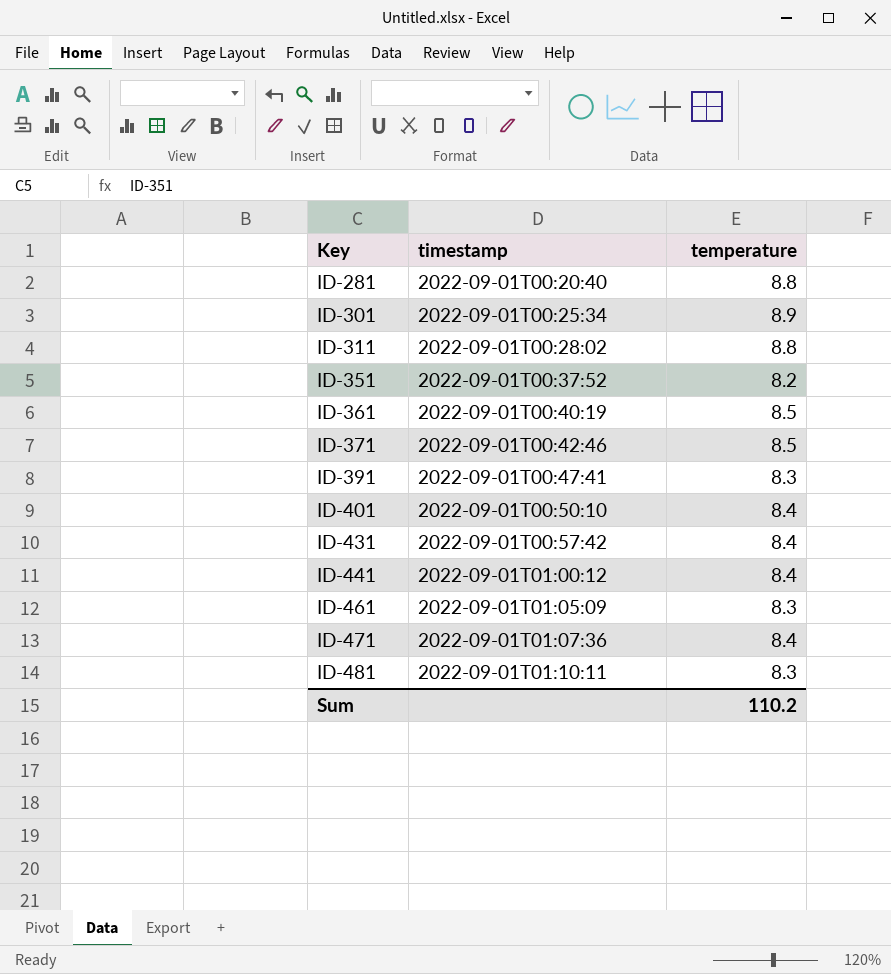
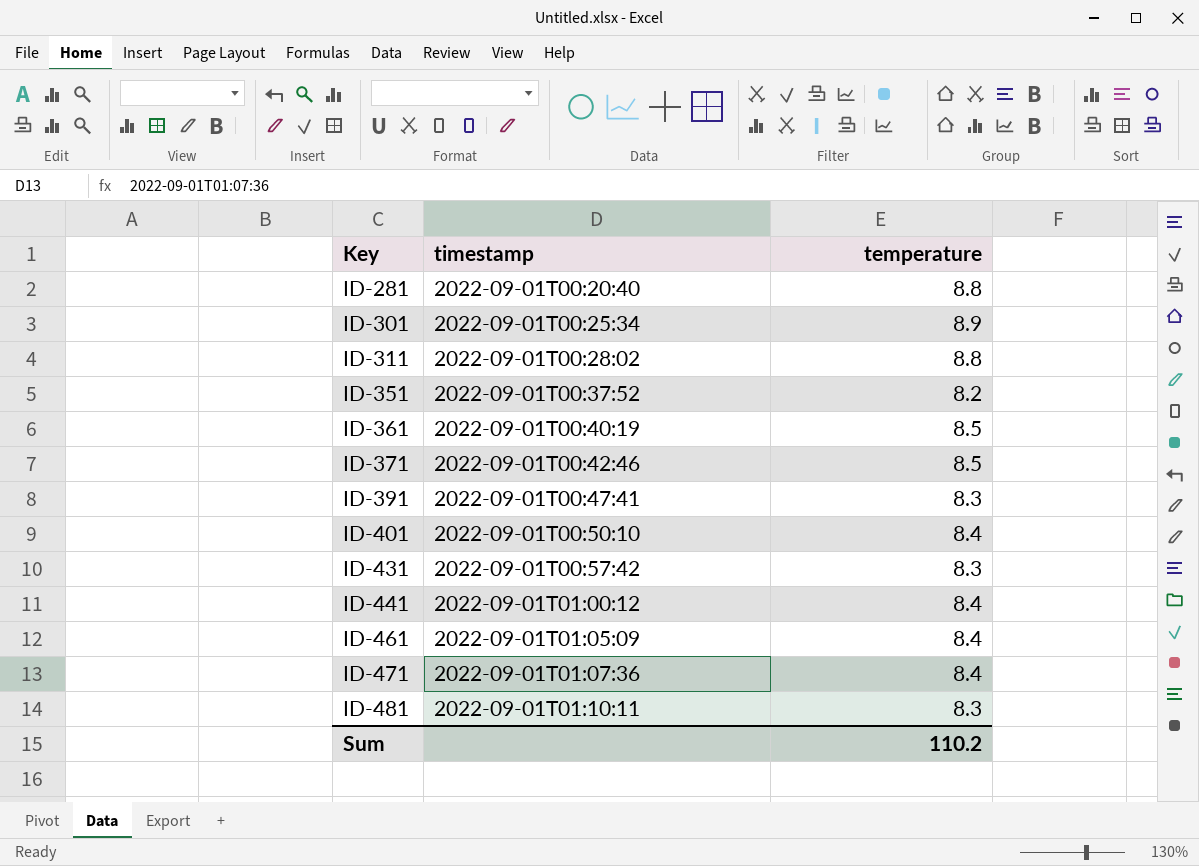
ID-431 | temperature: 8.4 -> 8.3
ID-461 | temperature: 8.3 -> 8.4

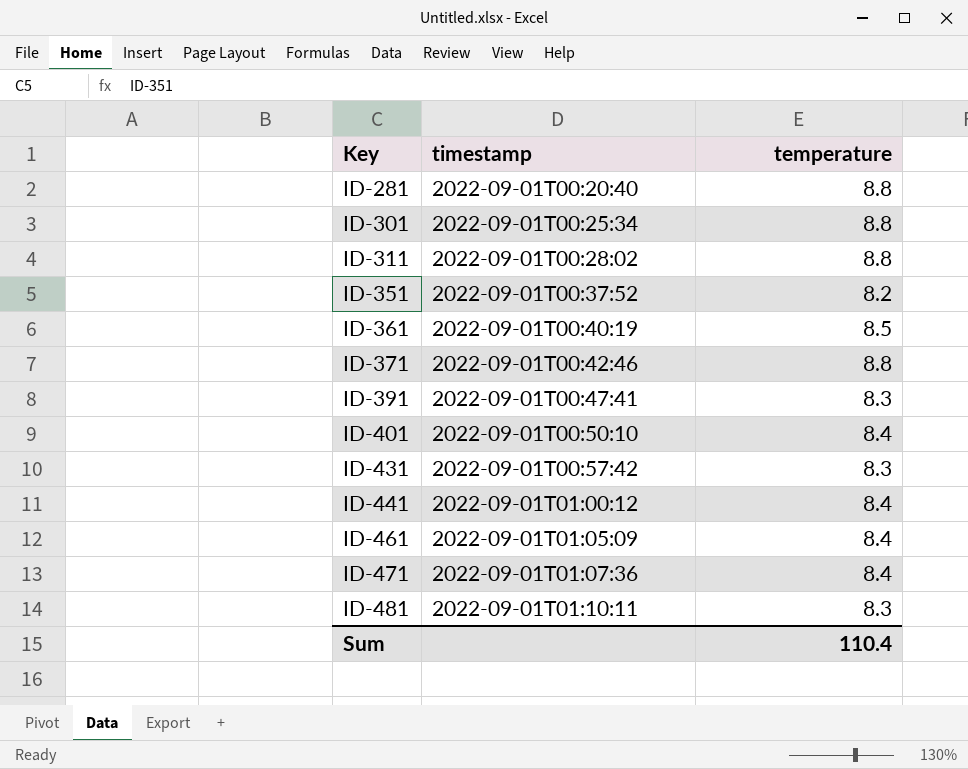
ID-301 | temperature: 8.9 -> 8.8
ID-371 | temperature: 8.5 -> 8.8
Sum | temperature: 110.2 -> 110.4

